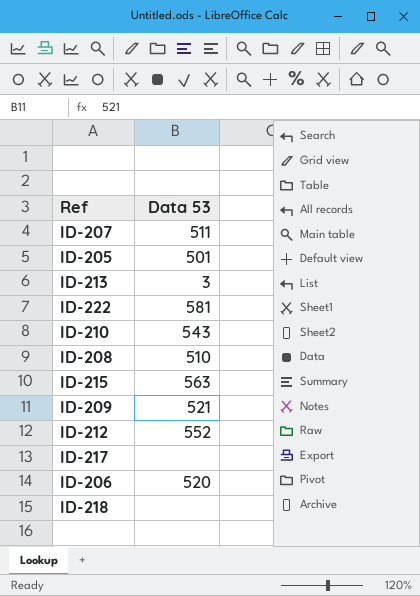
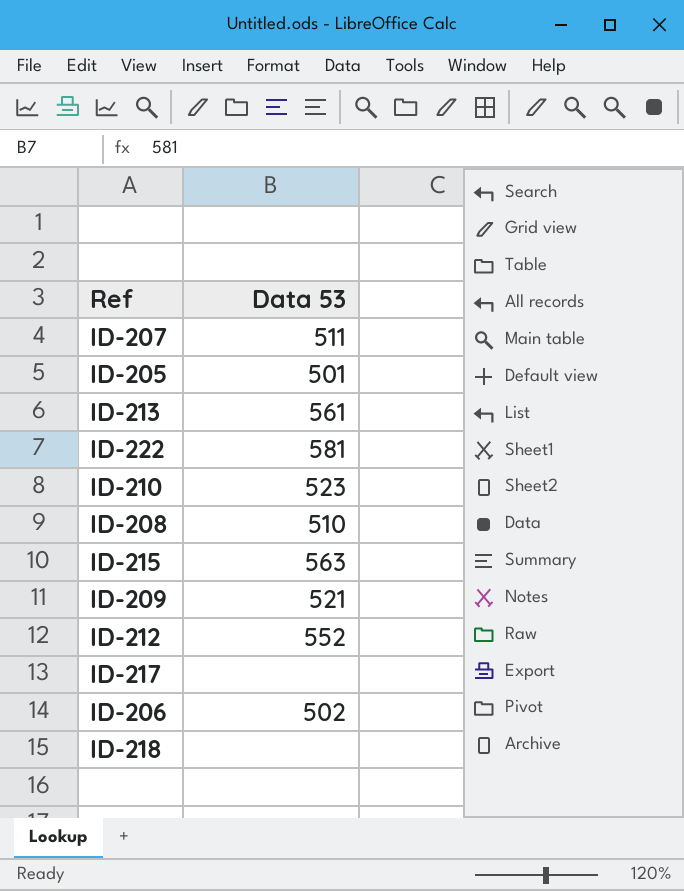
ID-213 | Data 53: 3 -> 561
ID-210 | Data 53: 543 -> 523
ID-206 | Data 53: 520 -> 502

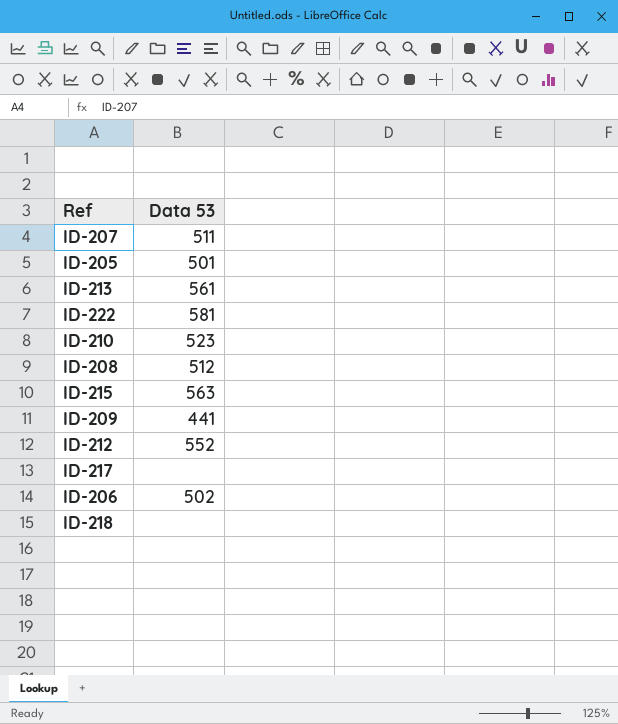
ID-208 | Data 53: 510 -> 512
ID-209 | Data 53: 521 -> 441

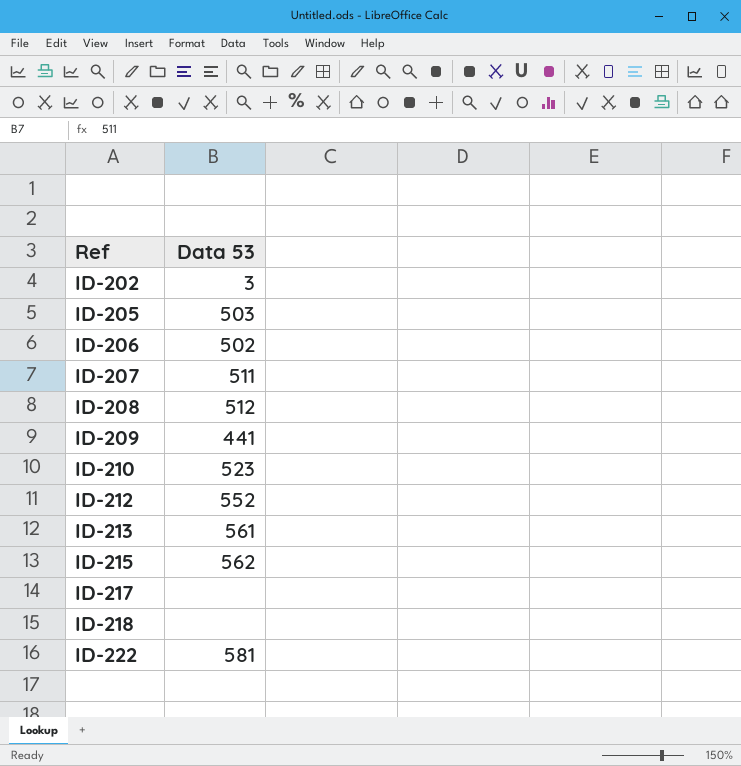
row order: none -> Ref ascending
row ID-202: none -> 3
ID-205 | Data 53: 501 -> 503
ID-215 | Data 53: 563 -> 562

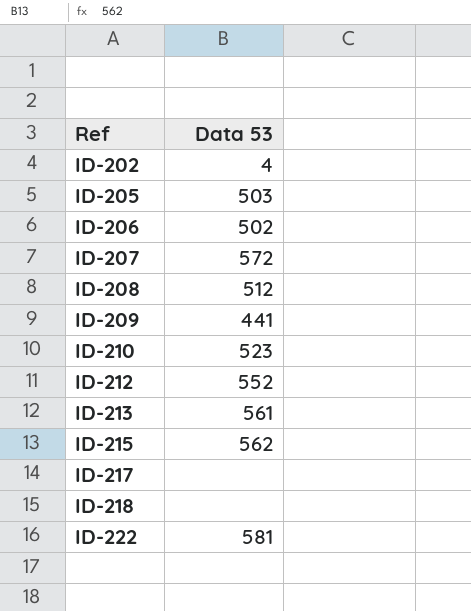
ID-202 | Data 53: 3 -> 4
ID-207 | Data 53: 511 -> 572

